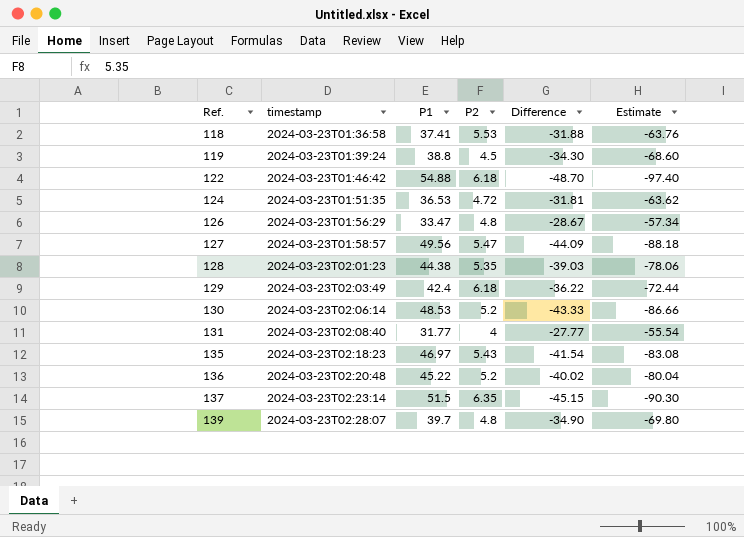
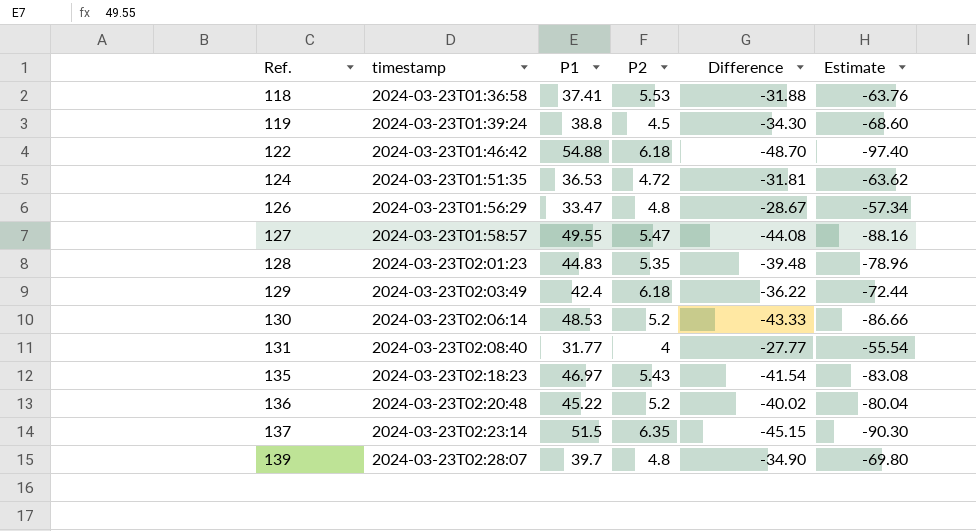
127 | P1: 49.56 -> 49.55
127 | Difference: -44.09 -> -44.08
127 | Estimate: -88.18 -> -88.16
128 | P1: 44.38 -> 44.83
128 | Difference: -39.03 -> -39.48
128 | Estimate: -78.06 -> -78.96

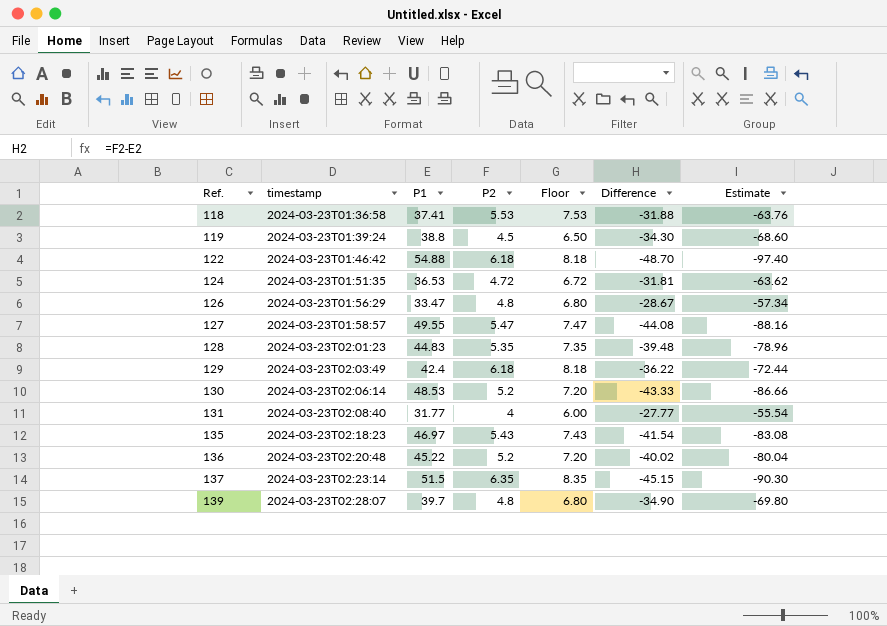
column Floor | formula: none -> [P2] + 2

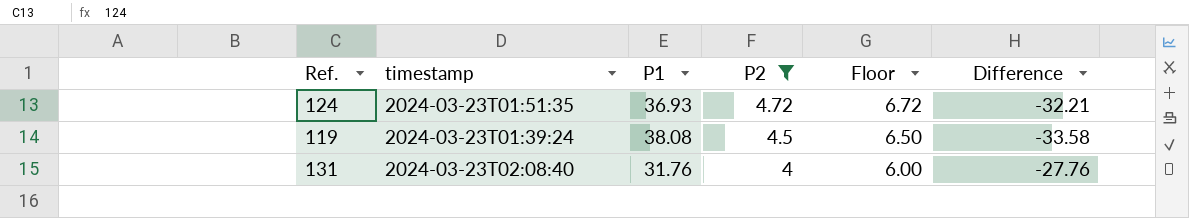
filter: none -> P2 <= 4.72
row order: Ref. ascending -> P2 descending
column Estimate | formula: [Difference] * 2 -> none
124 | P1: 36.53 -> 36.93
124 | Difference: -31.81 -> -32.21
119 | P1: 38.8 -> 38.08
119 | Difference: -34.30 -> -33.58
131 | P1: 31.77 -> 31.76
131 | Difference: -27.77 -> -27.76

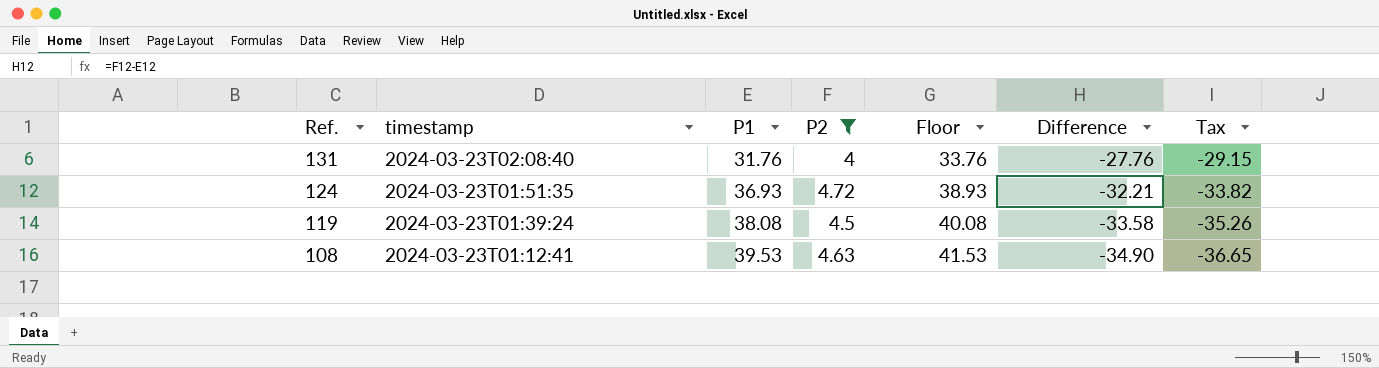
row order: P2 descending -> Ref. descending
column Floor | formula: [P2] + 2 -> [P1] + 2
column Tax | formula: none -> [Difference] * 1.05
row 108: none -> 2024-03-23T01:12:41 | 39.53 | 4.63 | 41.53 | -34.90 | -36.65

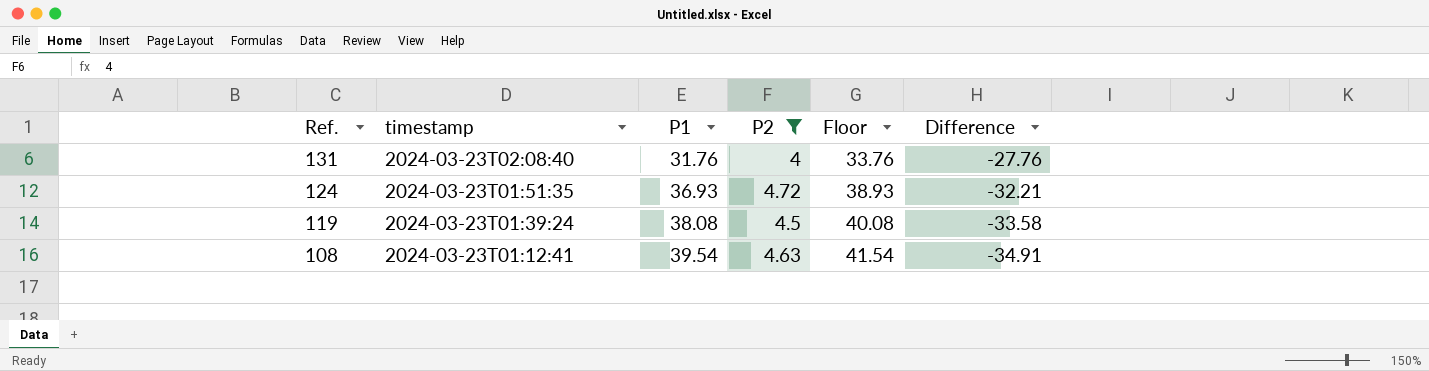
column Tax | formula: [Difference] * 1.05 -> none
108 | P1: 39.53 -> 39.54
108 | Floor: 41.53 -> 41.54
108 | Difference: -34.90 -> -34.91

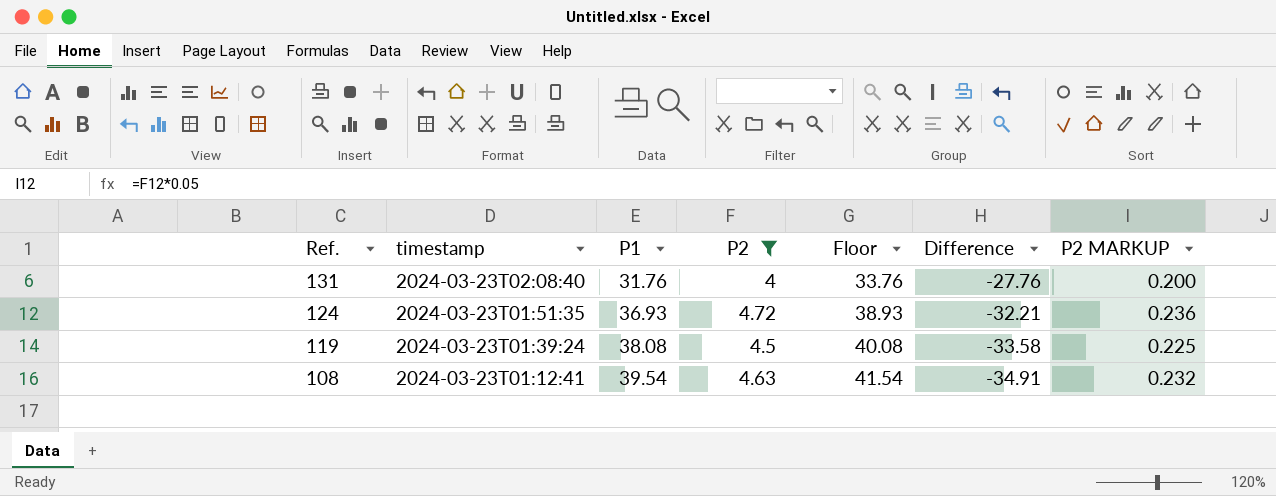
column P2 MARKUP | formula: none -> [P2] * 0.05

